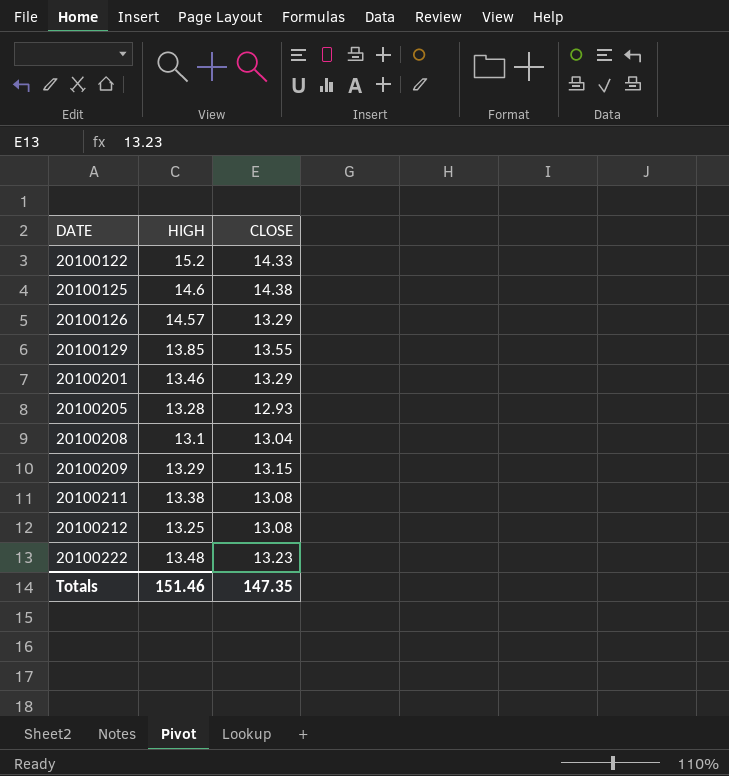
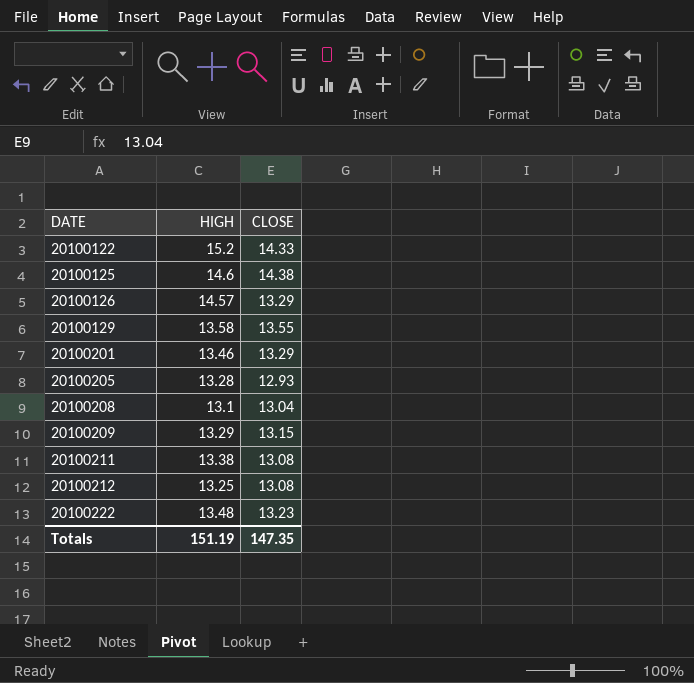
20100129 | HIGH: 13.85 -> 13.58
Totals | HIGH: 151.46 -> 151.19

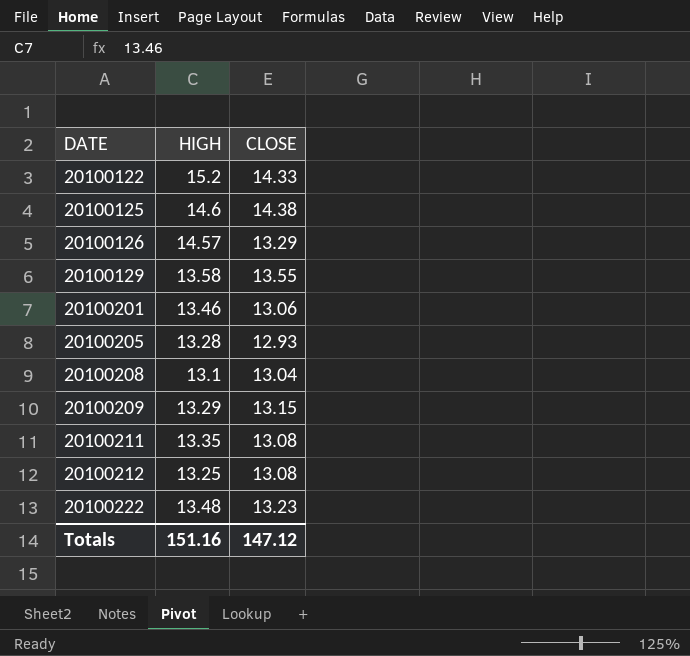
20100201 | CLOSE: 13.29 -> 13.06
20100211 | HIGH: 13.38 -> 13.35
Totals | HIGH: 151.19 -> 151.16
Totals | CLOSE: 147.35 -> 147.12

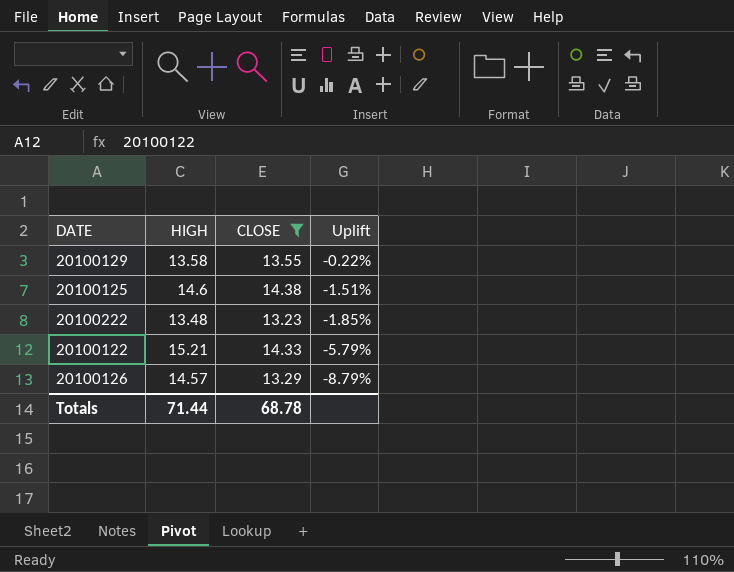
filter: none -> CLOSE >= 13.23
row order: DATE ascending -> Uplift descending
column Uplift | formula: none -> ([CLOSE] - [HIGH]) / [HIGH]
20100122 | HIGH: 15.2 -> 15.21
Totals | HIGH: 151.16 -> 71.44
Totals | CLOSE: 147.12 -> 68.78

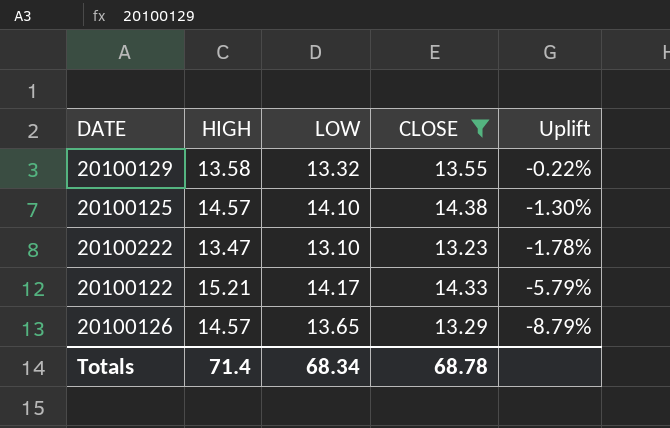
column LOW | position: none -> 3
20100125 | HIGH: 14.6 -> 14.57
20100125 | Uplift: -1.51% -> -1.30%
20100222 | HIGH: 13.48 -> 13.47
20100222 | Uplift: -1.85% -> -1.78%
Totals | HIGH: 71.44 -> 71.4

